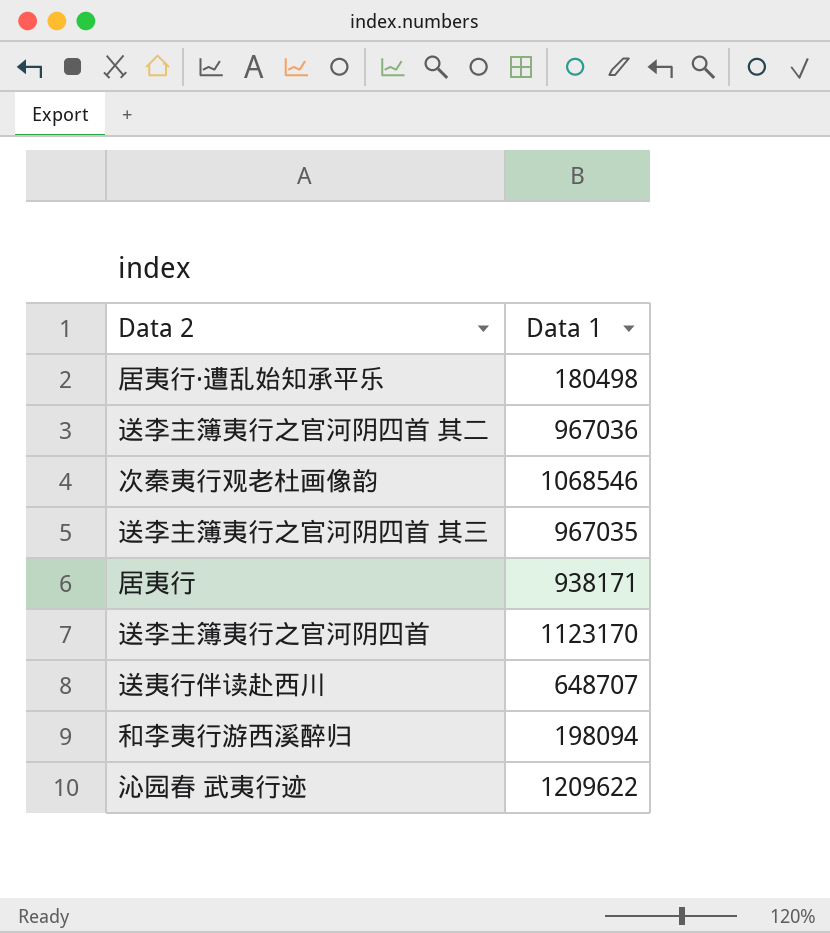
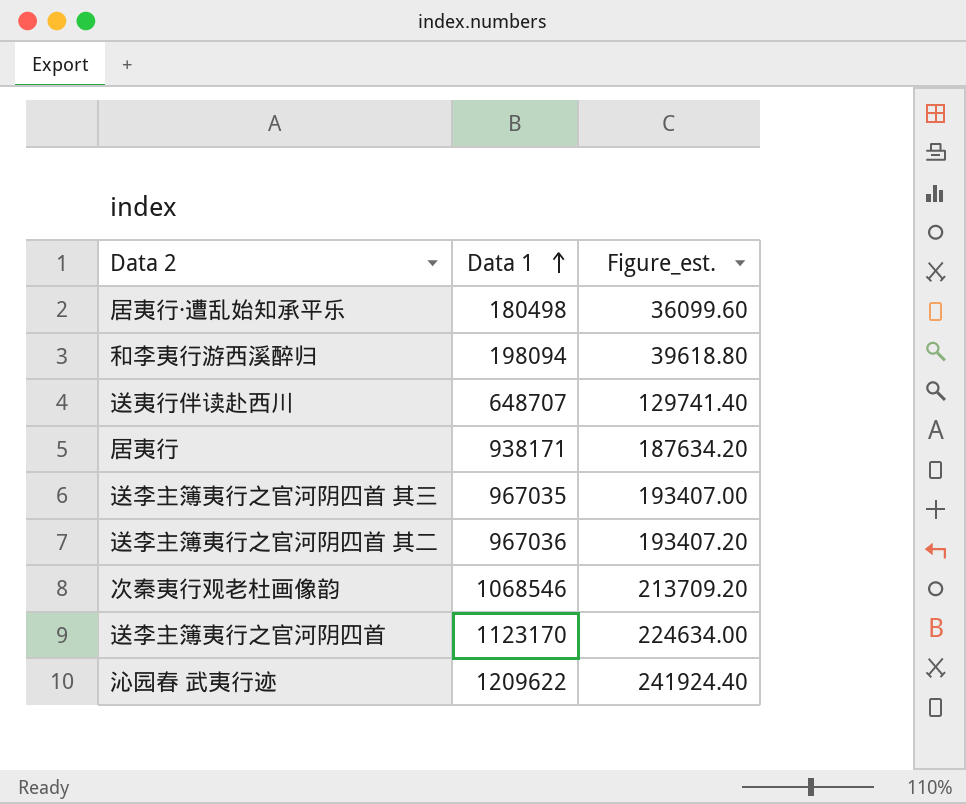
row order: none -> Data 1 ascending
column Figure_est. | formula: none -> [Data 1] * 0.2

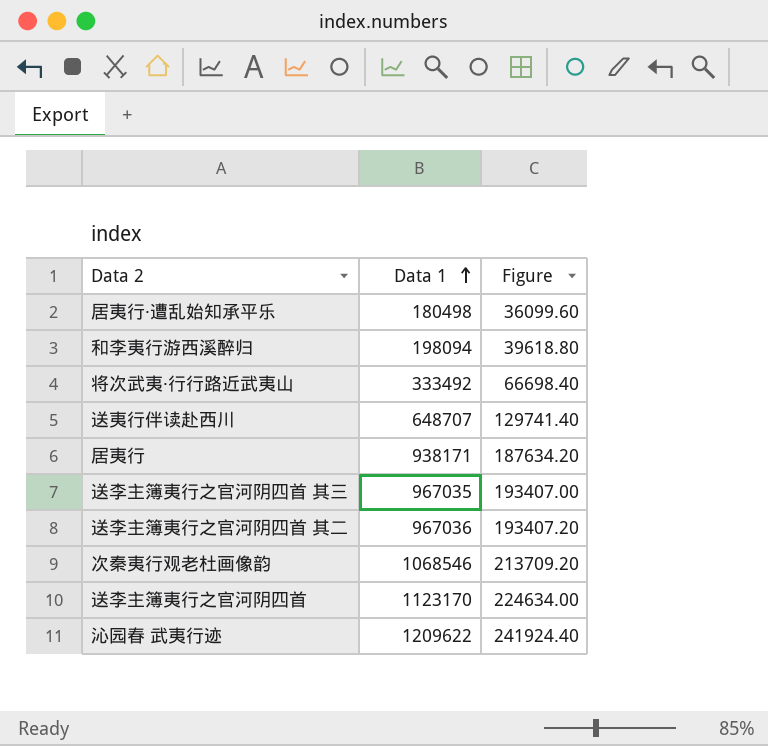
column name: Figure_est. -> Figure
row 将次武夷·行行路近武夷山: none -> 333492 | 66698.40

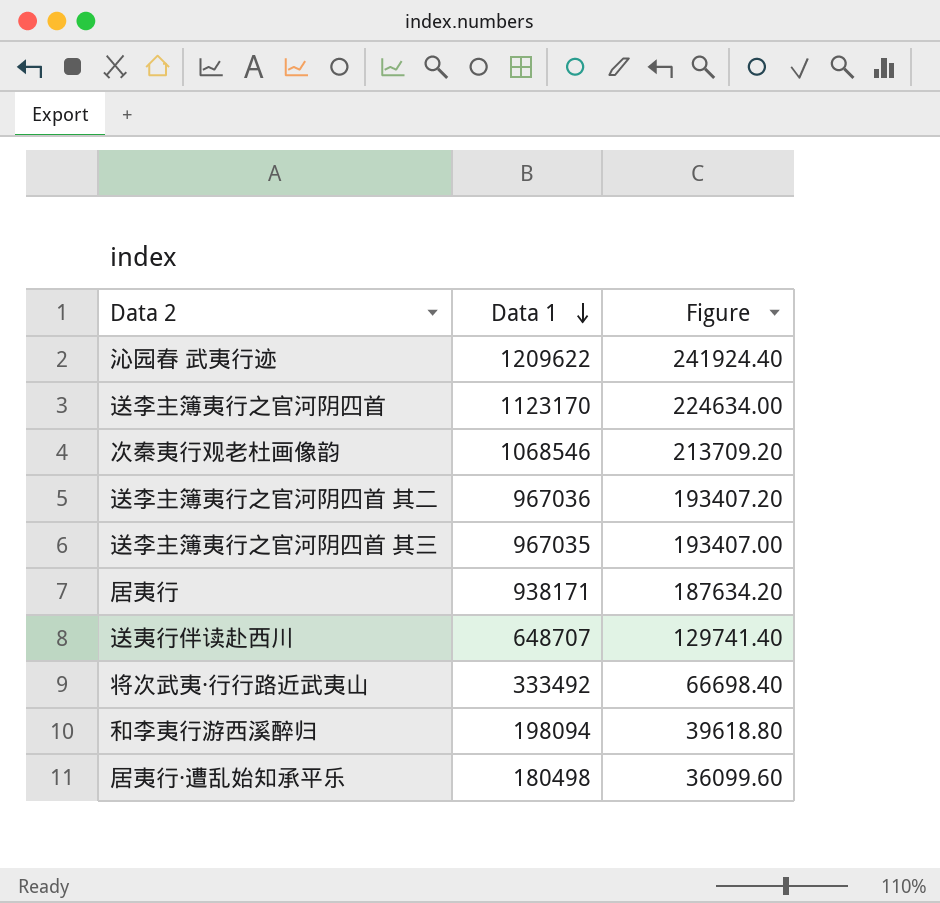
row order: Data 1 ascending -> Data 1 descending

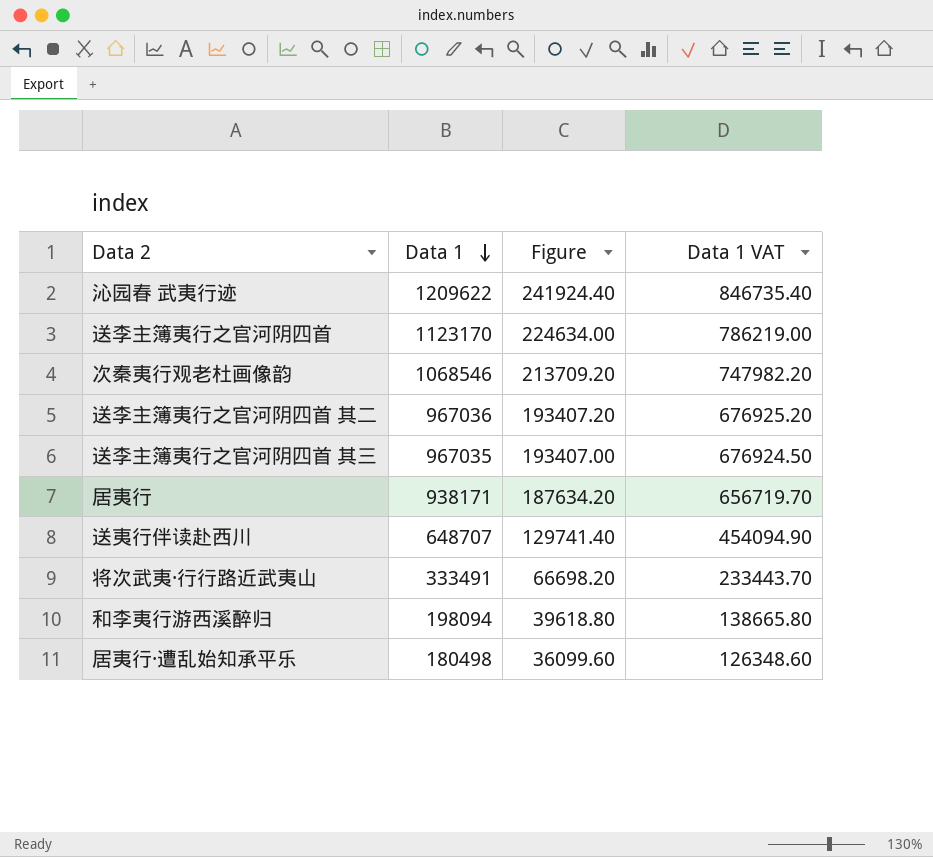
column Data 1 VAT | formula: none -> [Data 1] * 0.7
将次武夷·行行路近武夷山 | Data 1: 333492 -> 333491
将次武夷·行行路近武夷山 | Figure: 66698.40 -> 66698.20

